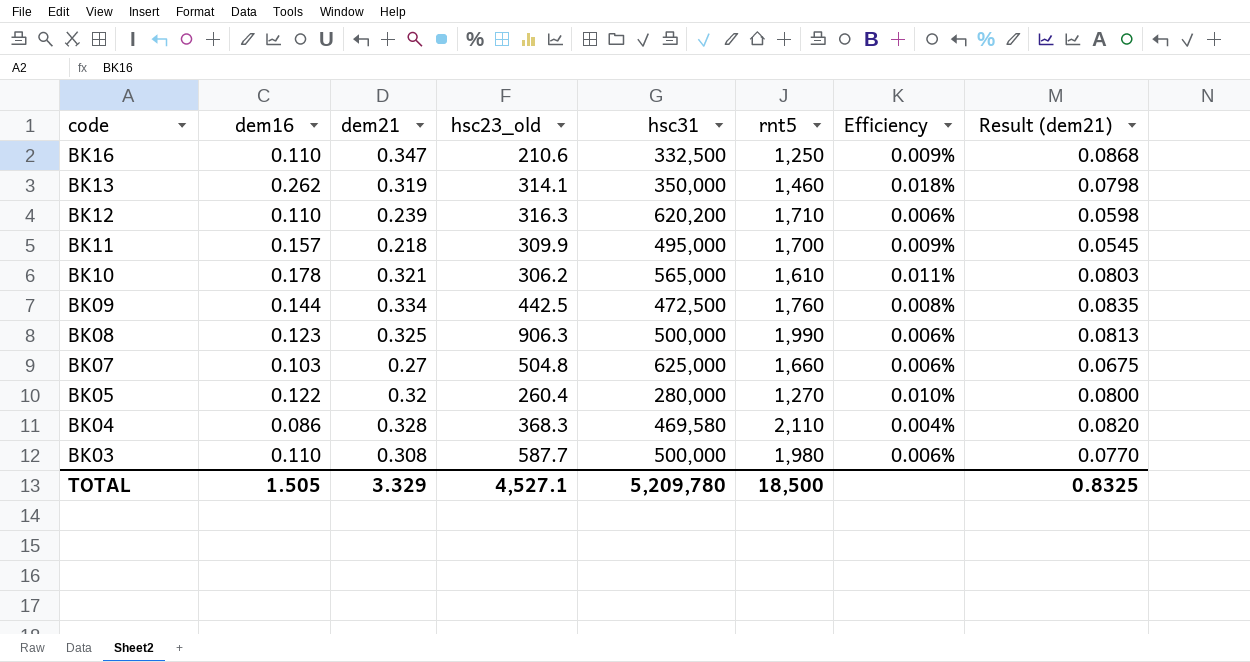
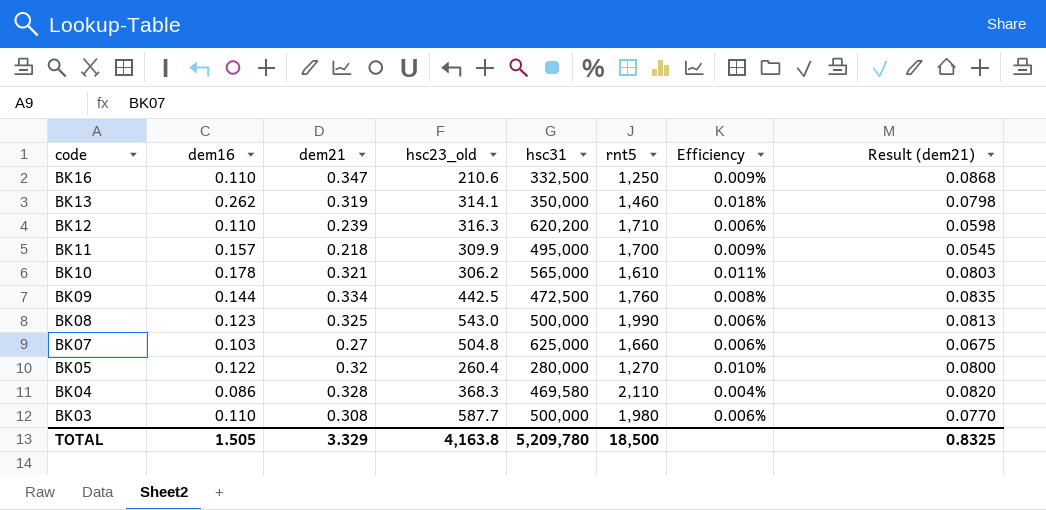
BK08 | hsc23_old: 906.3 -> 543.0
TOTAL | hsc23_old: 4,527.1 -> 4,163.8

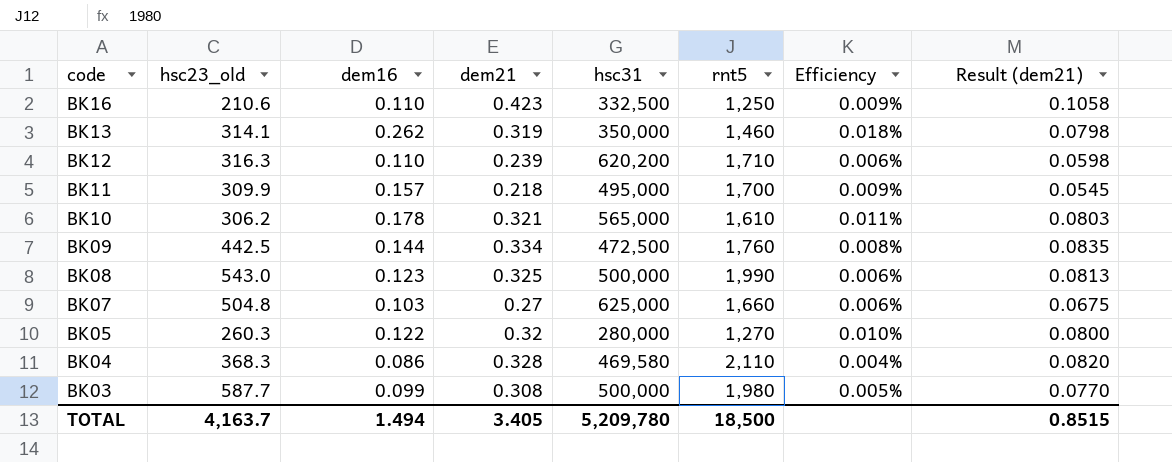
column hsc23_old | position: 4 -> 2
BK16 | dem21: 0.347 -> 0.423
BK16 | Result (dem21): 0.0868 -> 0.1058
BK05 | hsc23_old: 260.4 -> 260.3
BK03 | dem16: 0.110 -> 0.099
BK03 | Efficiency: 0.006% -> 0.005%
TOTAL | hsc23_old: 4,163.8 -> 4,163.7
TOTAL | dem16: 1.505 -> 1.494
TOTAL | dem21: 3.329 -> 3.405
TOTAL | Result (dem21): 0.8325 -> 0.8515

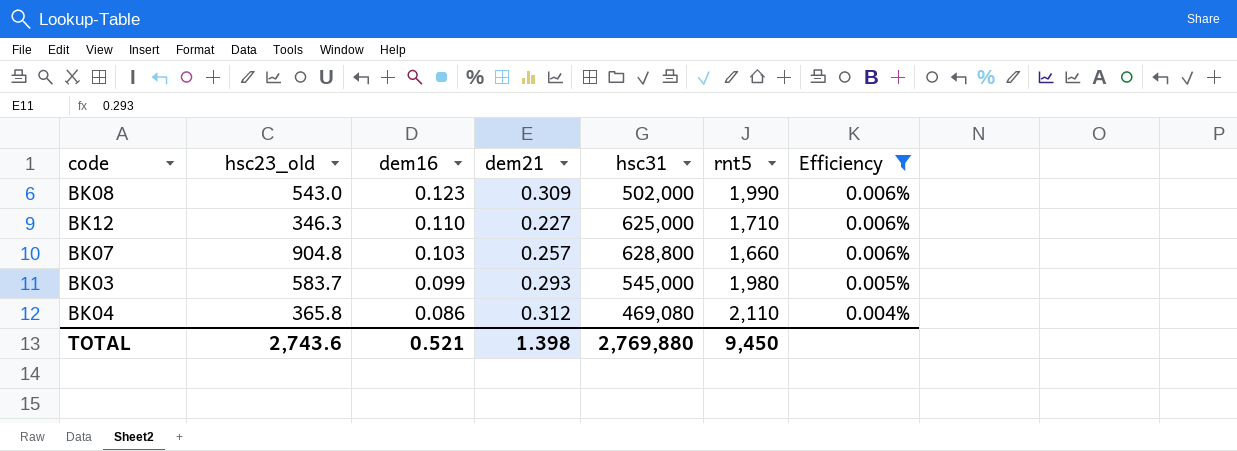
filter: none -> Efficiency <= 0.006%
row order: code descending -> dem16 descending
column Result (dem21) | formula: [dem21] * 0.25 -> none
BK08 | dem21: 0.325 -> 0.309
BK08 | hsc31: 500,000 -> 502,000
BK12 | hsc23_old: 316.3 -> 346.3
BK12 | dem21: 0.239 -> 0.227
BK12 | hsc31: 620,200 -> 625,000
BK07 | hsc23_old: 504.8 -> 904.8
BK07 | dem21: 0.27 -> 0.257
BK07 | hsc31: 625,000 -> 628,800
BK03 | hsc23_old: 587.7 -> 583.7
BK03 | dem21: 0.308 -> 0.293
BK03 | hsc31: 500,000 -> 545,000
BK04 | hsc23_old: 368.3 -> 365.8
BK04 | dem21: 0.328 -> 0.312
BK04 | hsc31: 469,580 -> 469,080
TOTAL | hsc23_old: 4,163.7 -> 2,743.6
TOTAL | dem16: 1.494 -> 0.521
TOTAL | dem21: 3.405 -> 1.398
TOTAL | hsc31: 5,209,780 -> 2,769,880
TOTAL | rnt5: 18,500 -> 9,450

